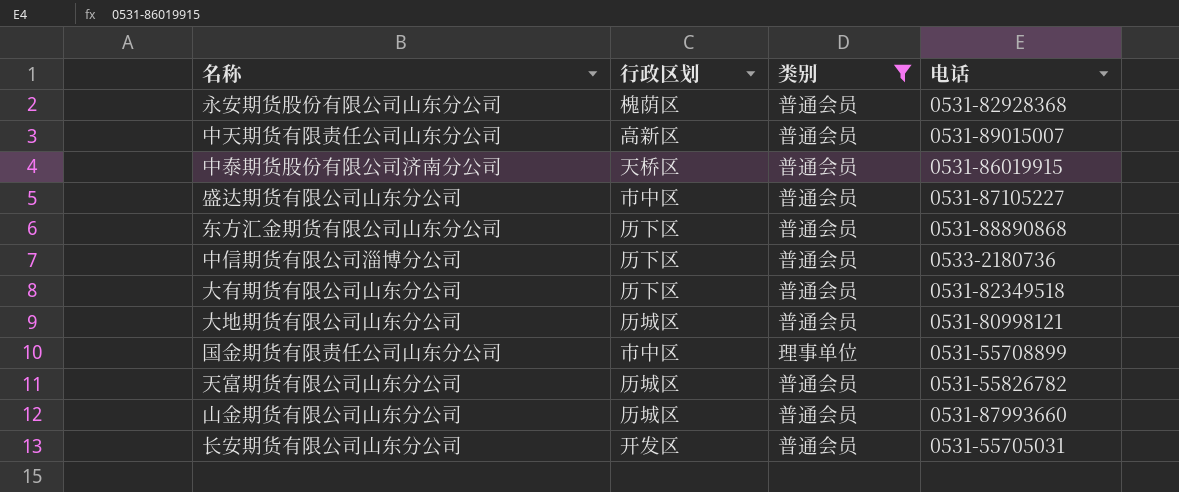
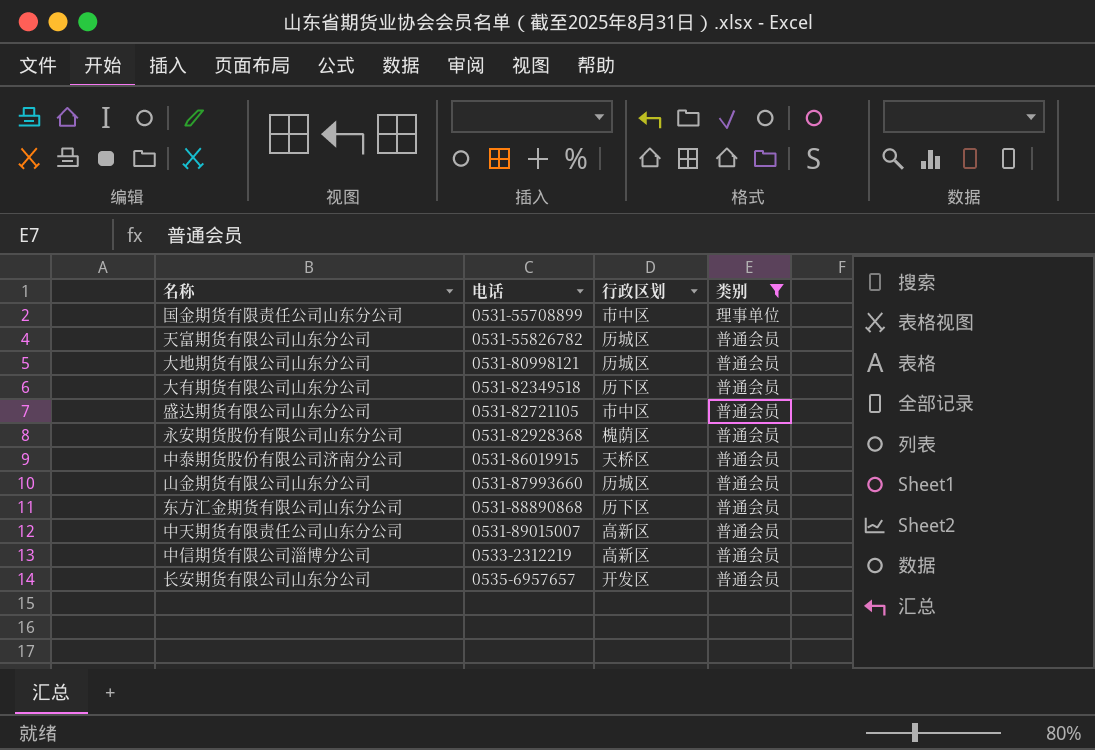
row order: none -> 电话 ascending
column 电话 | position: 4 -> 2
盛达期货有限公司山东分公司 | 电话: 0531-87105227 -> 0531-82721105
中信期货有限公司淄博分公司 | 电话: 0533-2180736 -> 0533-2312219
中信期货有限公司淄博分公司 | 行政区划: 历下区 -> 高新区
长安期货有限公司山东分公司 | 电话: 0531-55705031 -> 0535-6957657

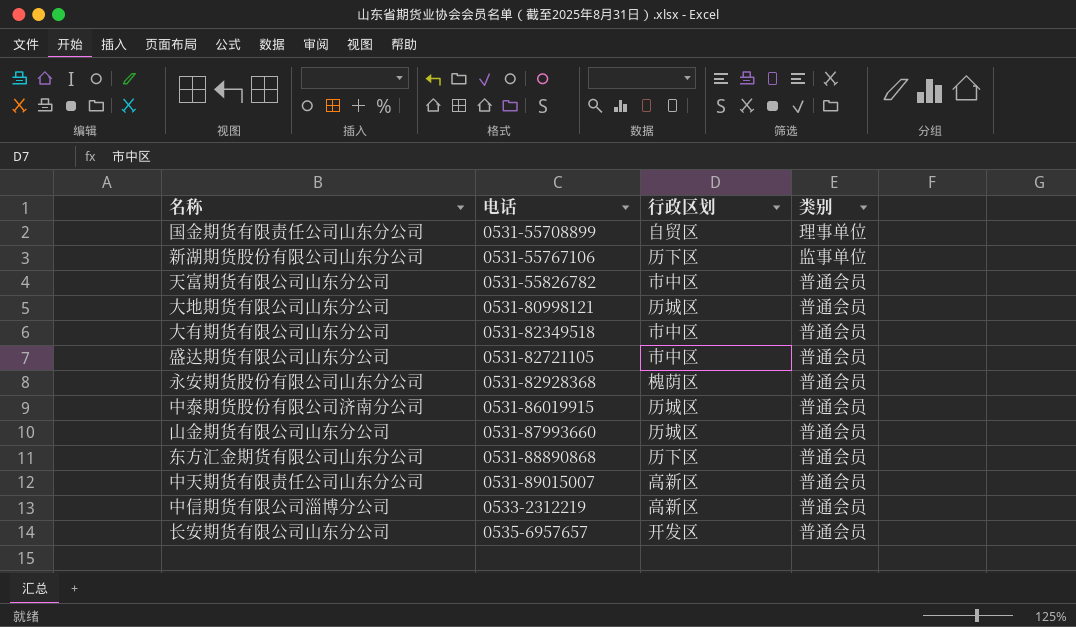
filter: 类别 != 监事单位 -> none
国金期货有限责任公司山东分公司 | 行政区划: 市中区 -> 自贸区
天富期货有限公司山东分公司 | 行政区划: 历城区 -> 市中区
大有期货有限公司山东分公司 | 行政区划: 历下区 -> 市中区
中泰期货股份有限公司济南分公司 | 行政区划: 天桥区 -> 历城区

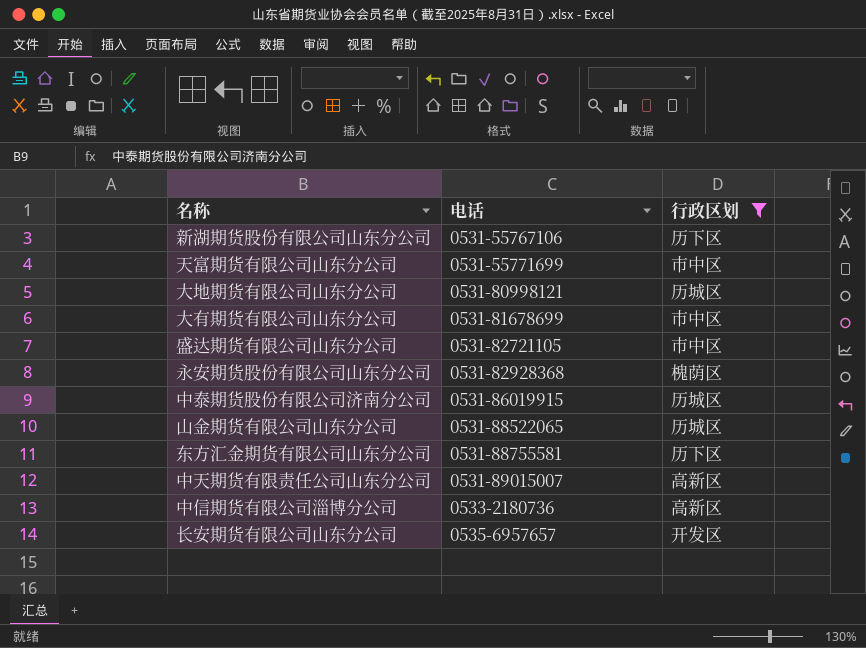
filter: none -> 行政区划 != 自贸区
column 类别 | position: 4 -> none
天富期货有限公司山东分公司 | 电话: 0531-55826782 -> 0531-55771699
大有期货有限公司山东分公司 | 电话: 0531-82349518 -> 0531-81678699
山金期货有限公司山东分公司 | 电话: 0531-87993660 -> 0531-88522065
东方汇金期货有限公司山东分公司 | 电话: 0531-88890868 -> 0531-88755581
中信期货有限公司淄博分公司 | 电话: 0533-2312219 -> 0533-2180736

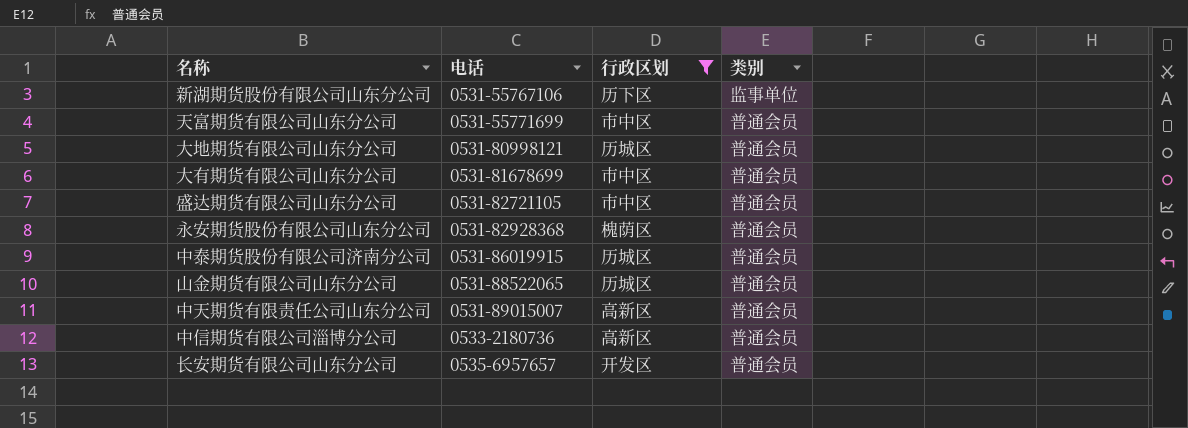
column 类别 | position: none -> 4
row 东方汇金期货有限公司山东分公司: 0531-88755581 | 历下区 -> none

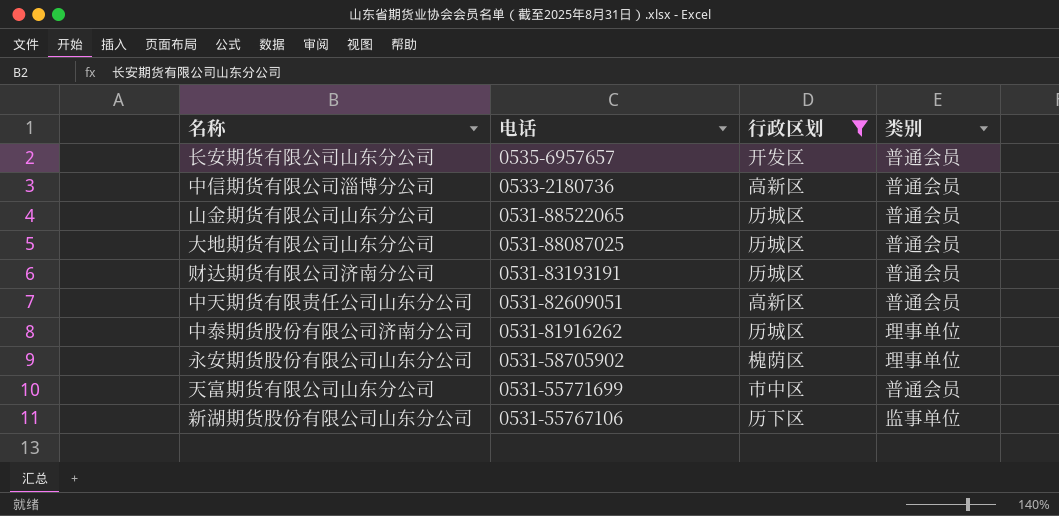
row order: 电话 ascending -> 电话 descending
row 大有期货有限公司山东分公司: 0531-81678699 | 市中区 | 普通会员 -> none
row 盛达期货有限公司山东分公司: 0531-82721105 | 市中区 | 普通会员 -> none
大地期货有限公司山东分公司 | 电话: 0531-80998121 -> 0531-88087025
row 财达期货有限公司济南分公司: none -> 0531-83193191 | 历城区 | 普通会员
中天期货有限责任公司山东分公司 | 电话: 0531-89015007 -> 0531-82609051
中泰期货股份有限公司济南分公司 | 电话: 0531-86019915 -> 0531-81916262
中泰期货股份有限公司济南分公司 | 类别: 普通会员 -> 理事单位
永安期货股份有限公司山东分公司 | 电话: 0531-82928368 -> 0531-58705902
永安期货股份有限公司山东分公司 | 类别: 普通会员 -> 理事单位

